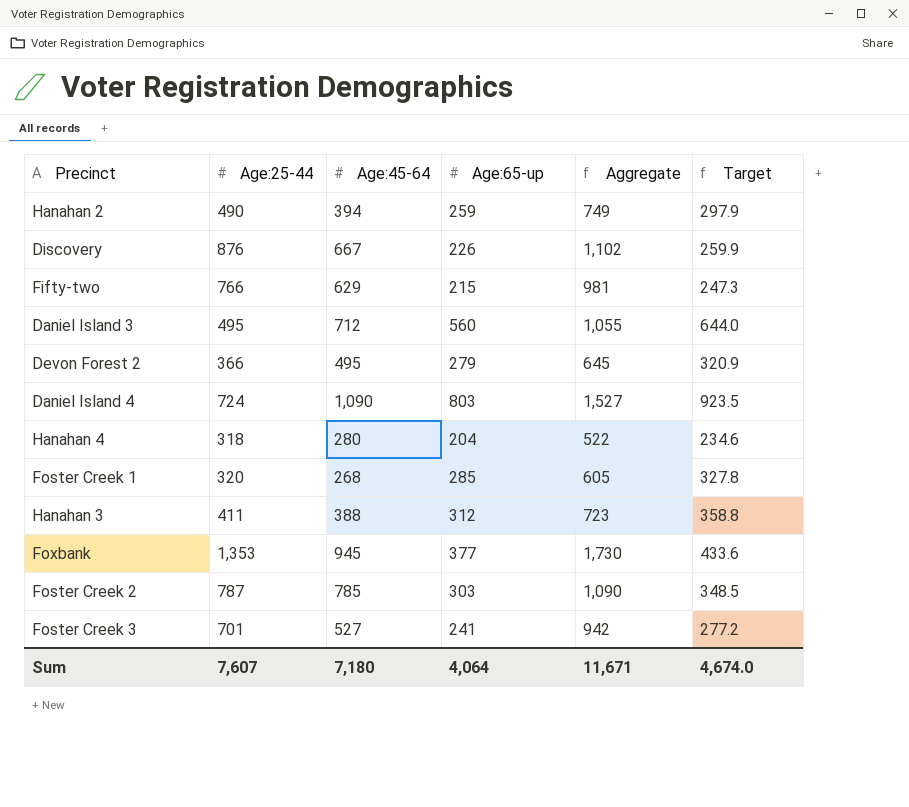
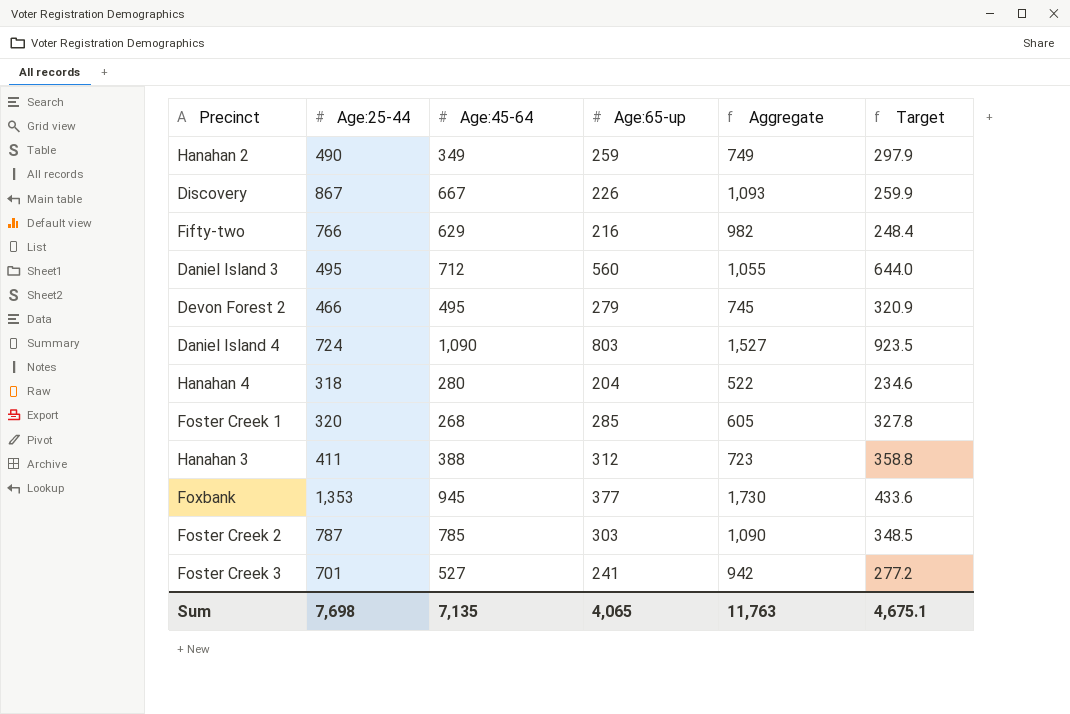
Hanahan 2 | Age:45-64: 394 -> 349
Discovery | Age:25-44: 876 -> 867
Discovery | Aggregate: 1,102 -> 1,093
Fifty-two | Age:65-up: 215 -> 216
Fifty-two | Aggregate: 981 -> 982
Fifty-two | Target: 247.3 -> 248.4
Devon Forest 2 | Age:25-44: 366 -> 466
Devon Forest 2 | Aggregate: 645 -> 745
Sum | Age:25-44: 7,607 -> 7,698
Sum | Age:45-64: 7,180 -> 7,135
Sum | Age:65-up: 4,064 -> 4,065
Sum | Aggregate: 11,671 -> 11,763
Sum | Target: 4,674.0 -> 4,675.1

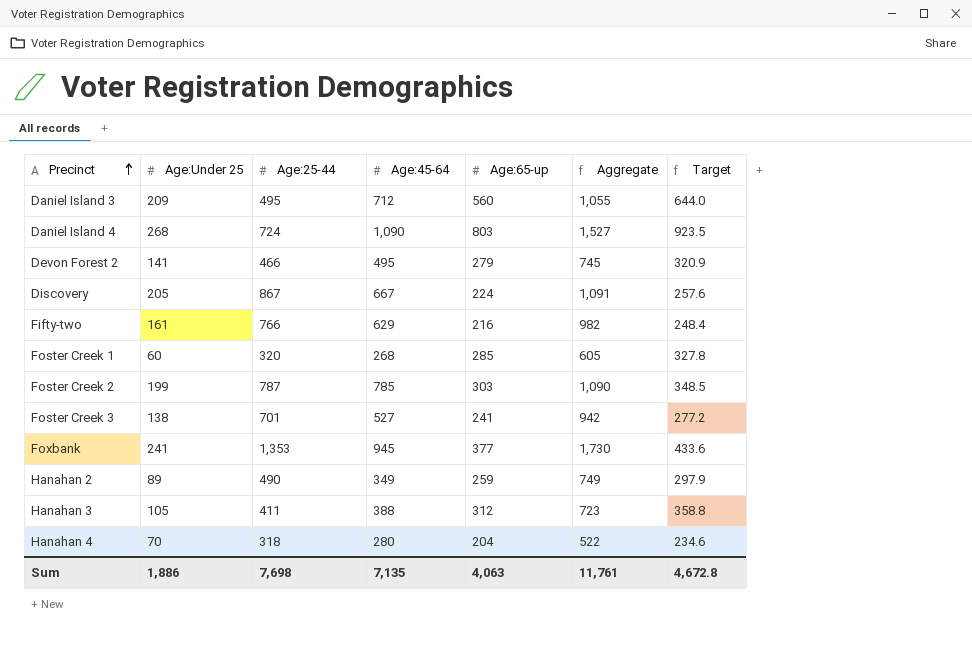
row order: none -> Precinct ascending
column Age:Under 25 | position: none -> 2
Discovery | Age:65-up: 226 -> 224
Discovery | Aggregate: 1,093 -> 1,091
Discovery | Target: 259.9 -> 257.6
Sum | Age:65-up: 4,065 -> 4,063
Sum | Aggregate: 11,763 -> 11,761
Sum | Target: 4,675.1 -> 4,672.8

